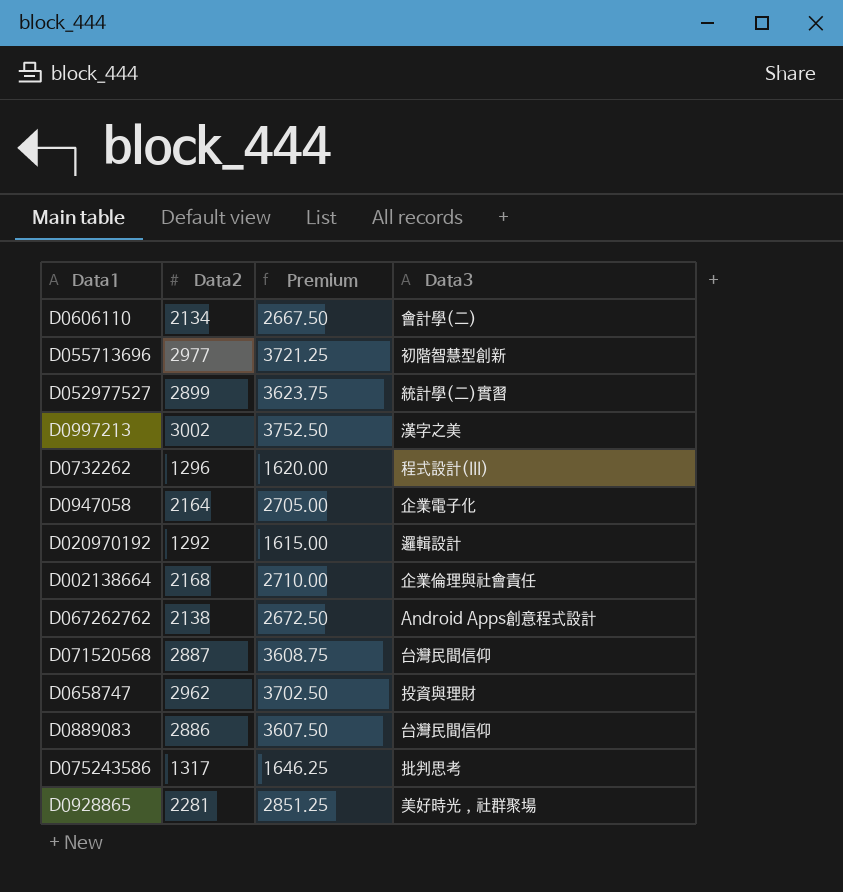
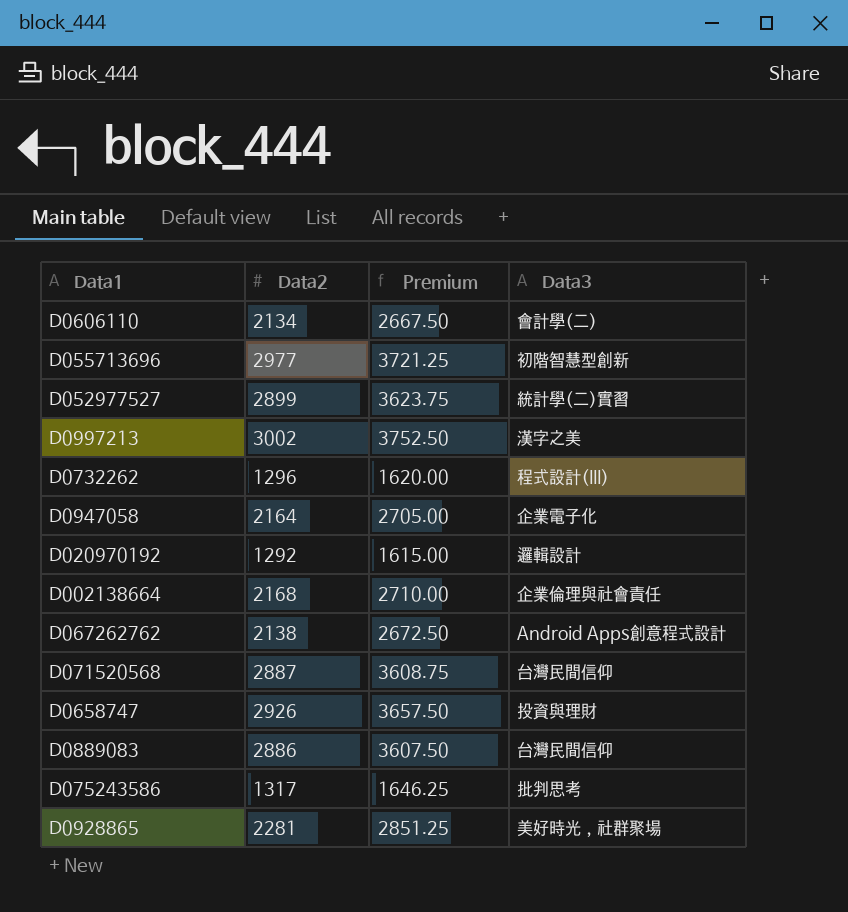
D0658747 | Data2: 2962 -> 2926
D0658747 | Premium: 3702.50 -> 3657.50

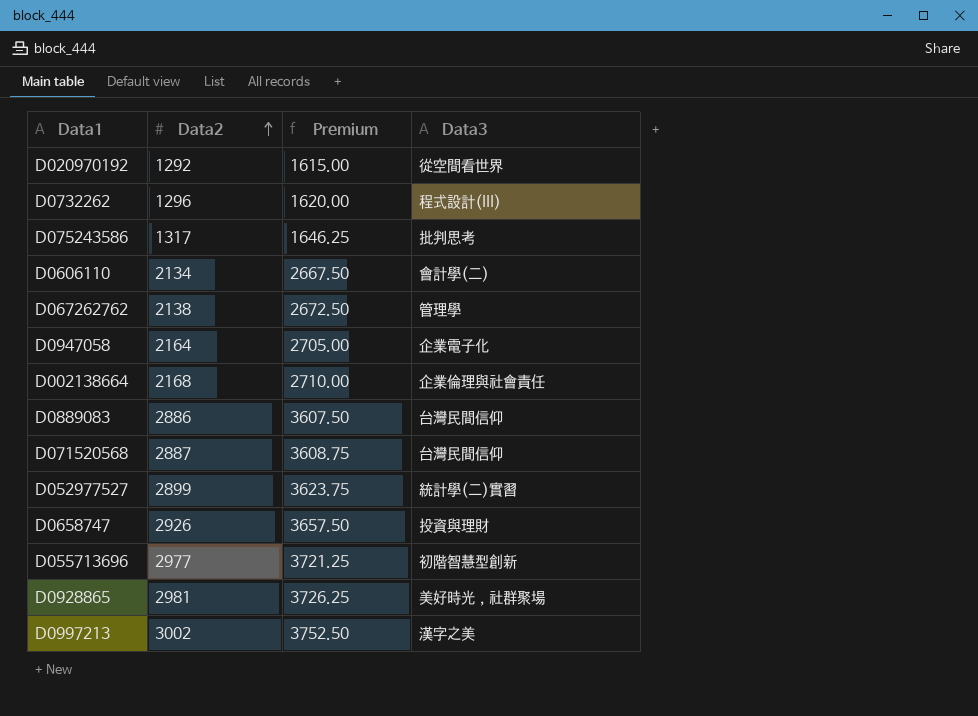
row order: none -> Data2 ascending
D020970192 | Data3: 邏輯設計 -> 從空間看世界
D067262762 | Data3: Android Apps創意程式設計 -> 管理學
D0928865 | Data2: 2281 -> 2981
D0928865 | Premium: 2851.25 -> 3726.25

